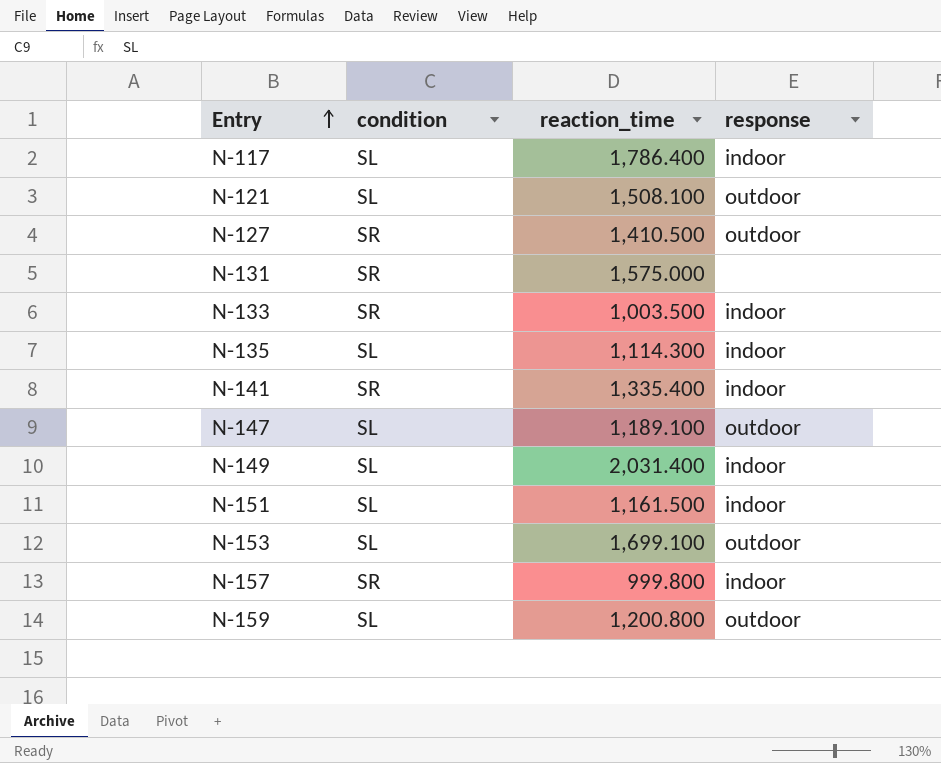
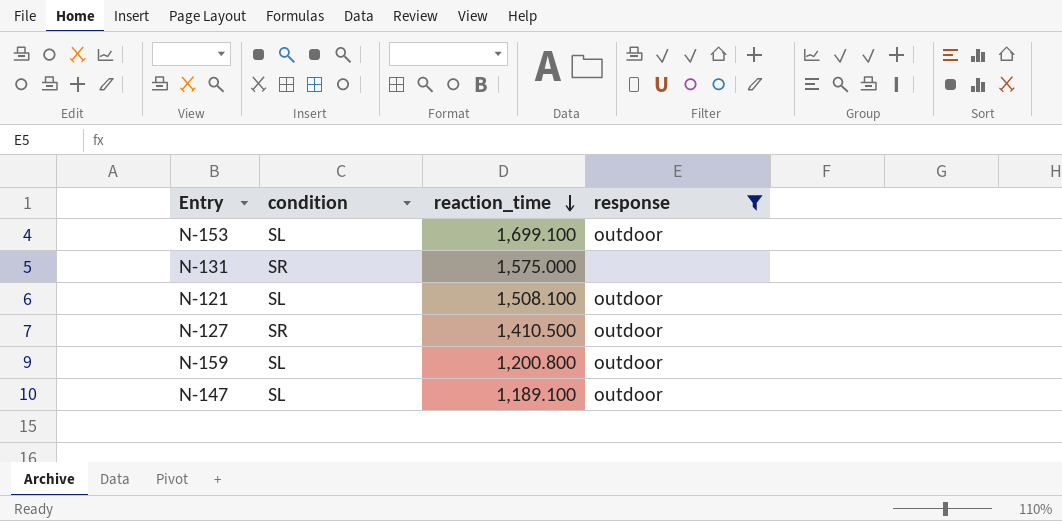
filter: none -> response != indoor
row order: Entry ascending -> reaction_time descending

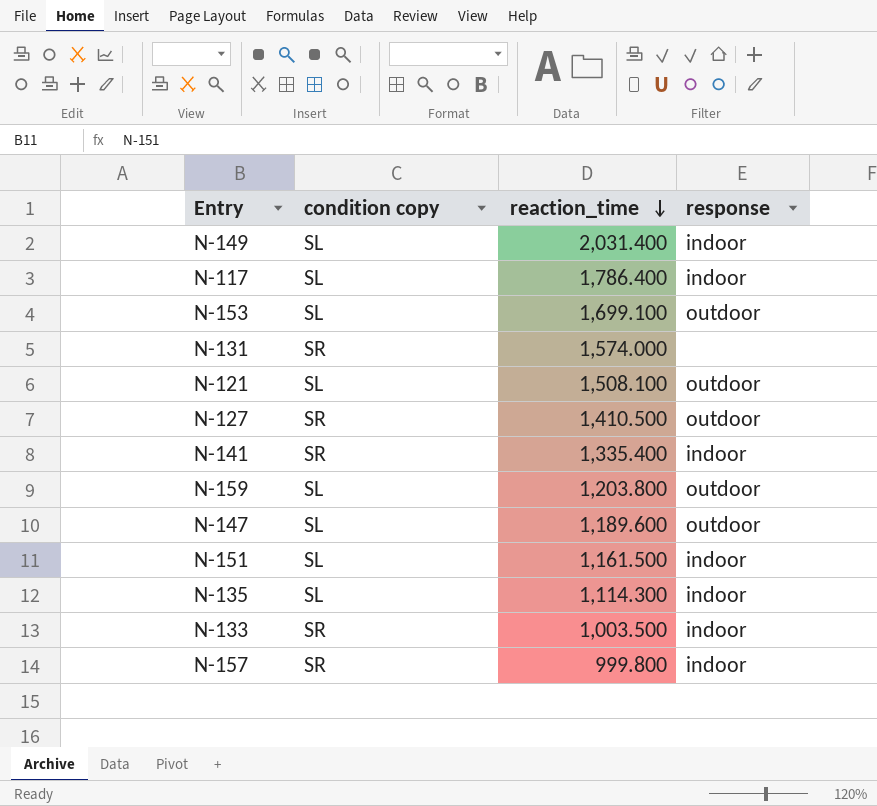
filter: response != indoor -> none
column name: condition -> condition copy
N-131 | reaction_time: 1,575.000 -> 1,574.000
N-159 | reaction_time: 1,200.800 -> 1,203.800
N-147 | reaction_time: 1,189.100 -> 1,189.600

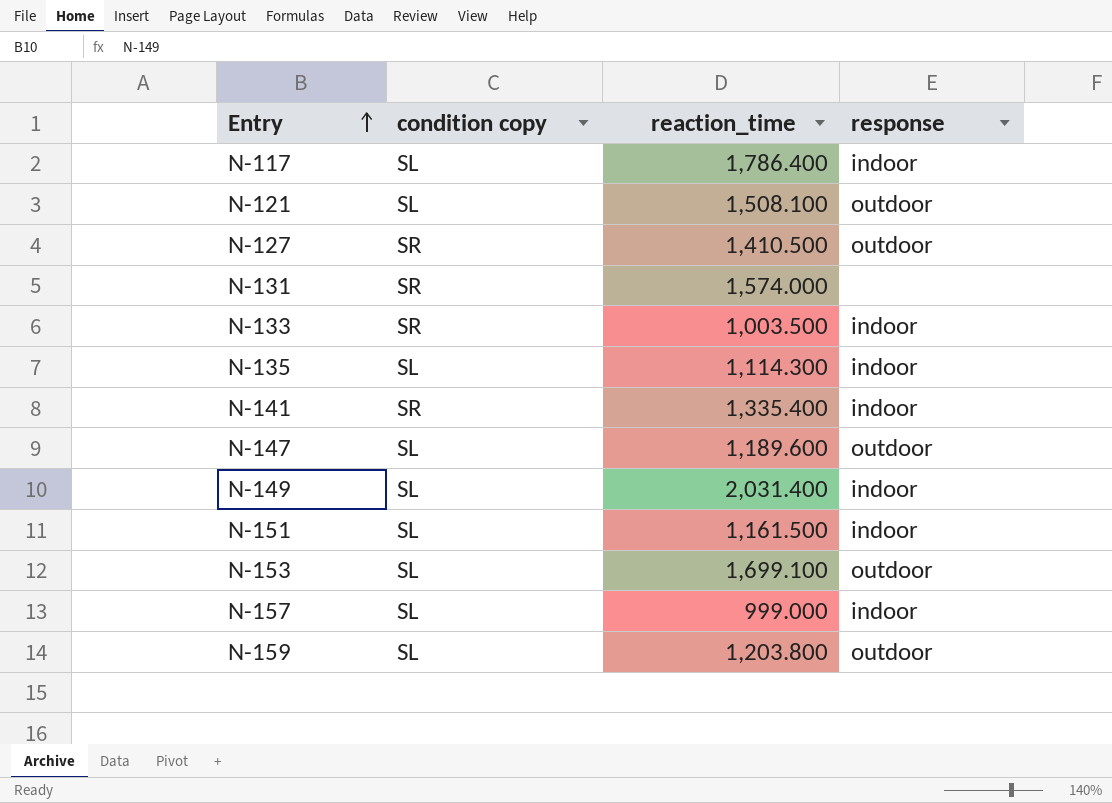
row order: reaction_time descending -> Entry ascending
N-157 | condition copy: SR -> SL
N-157 | reaction_time: 999.800 -> 999.000

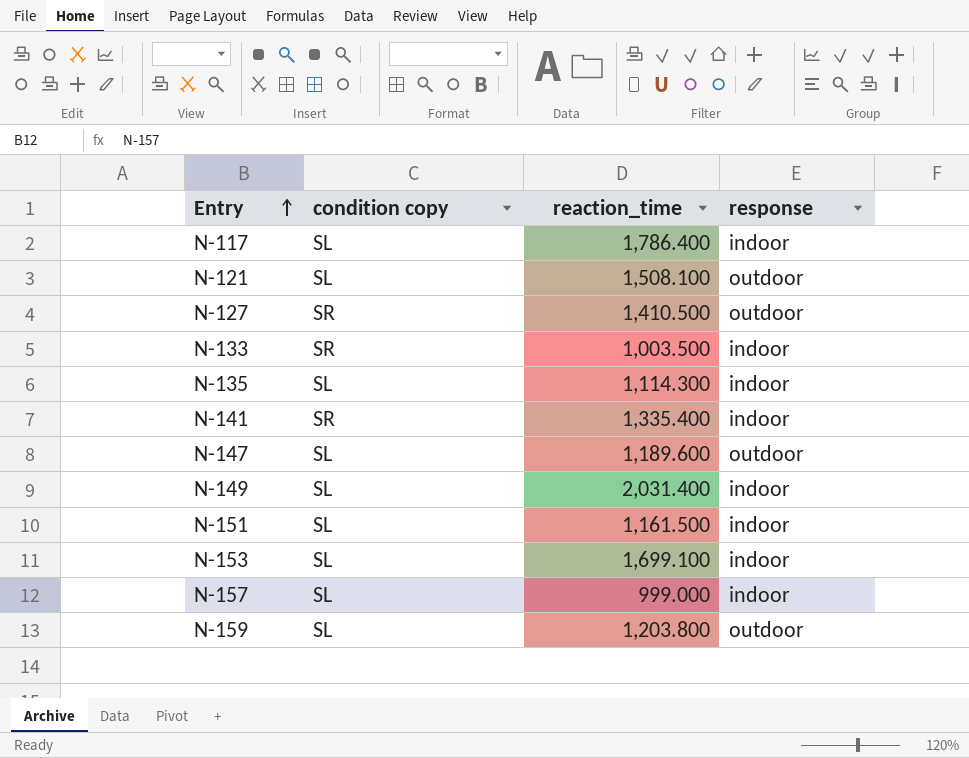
row N-131: SR | 1,574.000 | none -> none
N-153 | response: outdoor -> indoor

